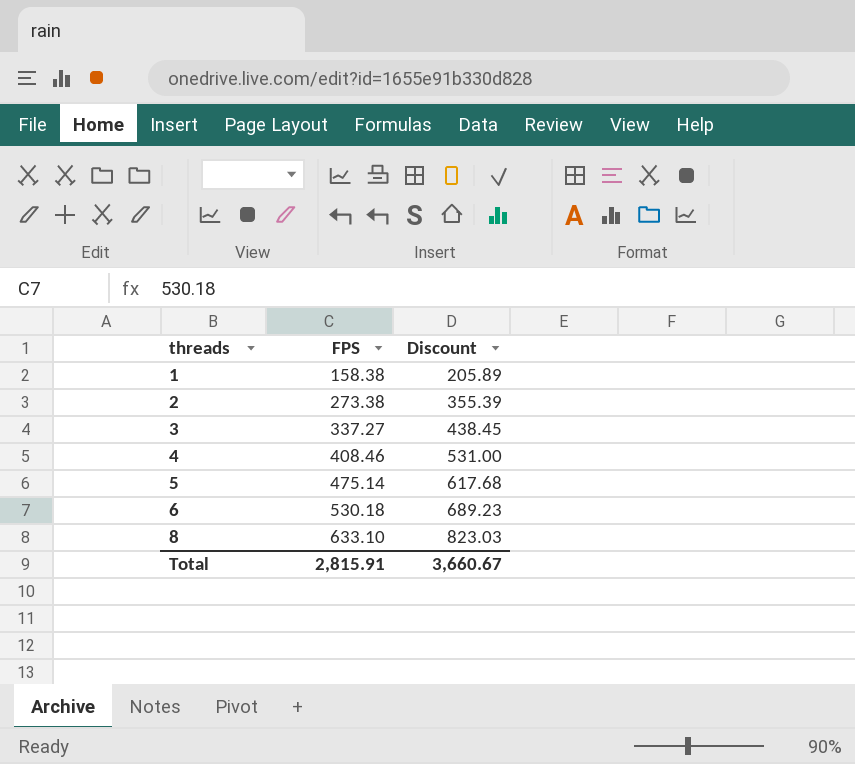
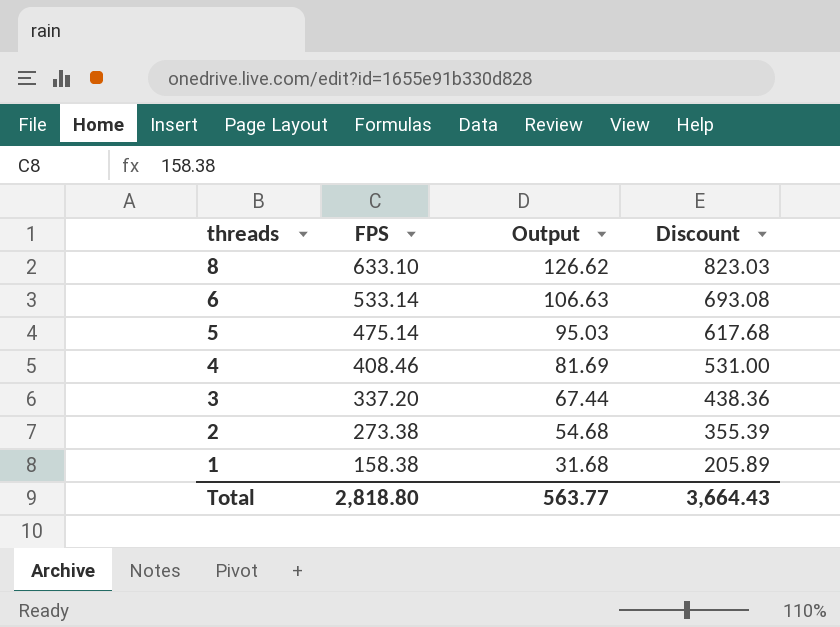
row order: threads ascending -> threads descending
column Output | formula: none -> [FPS] * 0.2
6 | FPS: 530.18 -> 533.14
6 | Discount: 689.23 -> 693.08
3 | FPS: 337.27 -> 337.20
3 | Discount: 438.45 -> 438.36
Total | FPS: 2,815.91 -> 2,818.80
Total | Discount: 3,660.67 -> 3,664.43

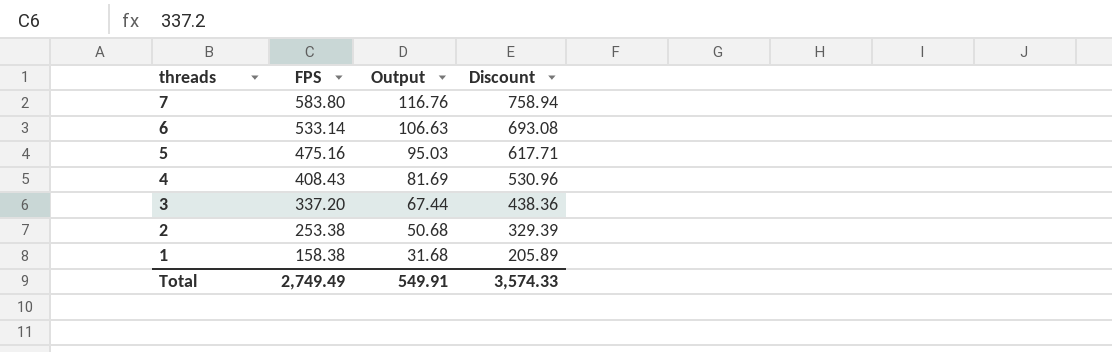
row 8: 633.10 | 126.62 | 823.03 -> none
row 7: none -> 583.80 | 116.76 | 758.94
5 | FPS: 475.14 -> 475.16
5 | Discount: 617.68 -> 617.71
4 | FPS: 408.46 -> 408.43
4 | Discount: 531.00 -> 530.96
2 | FPS: 273.38 -> 253.38
2 | Output: 54.68 -> 50.68
2 | Discount: 355.39 -> 329.39
Total | FPS: 2,818.80 -> 2,749.49
Total | Output: 563.77 -> 549.91
Total | Discount: 3,664.43 -> 3,574.33

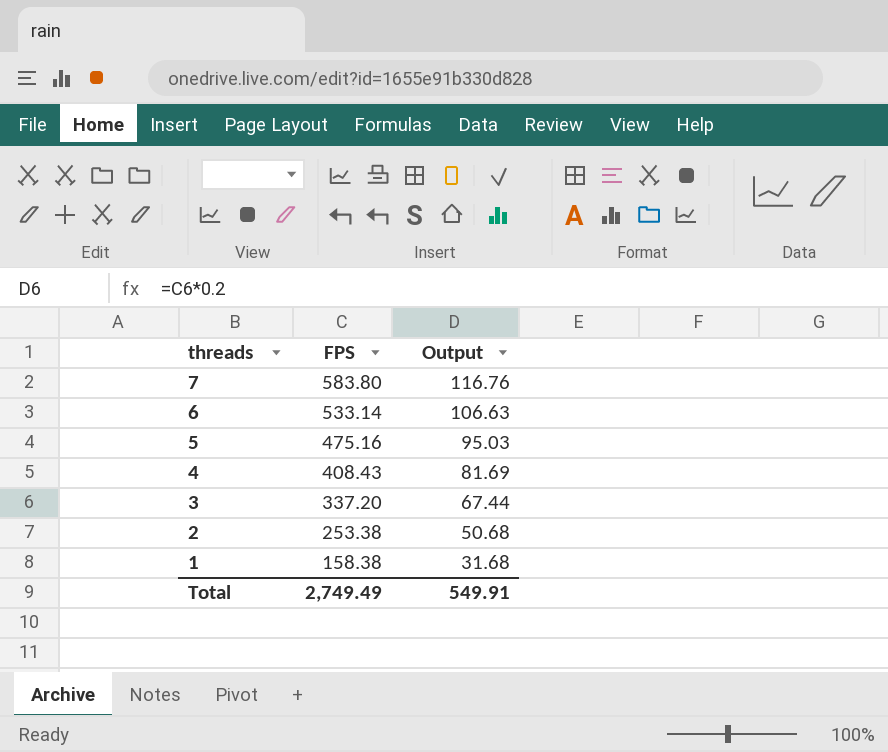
column Discount | formula: [FPS] * 1.3 -> none

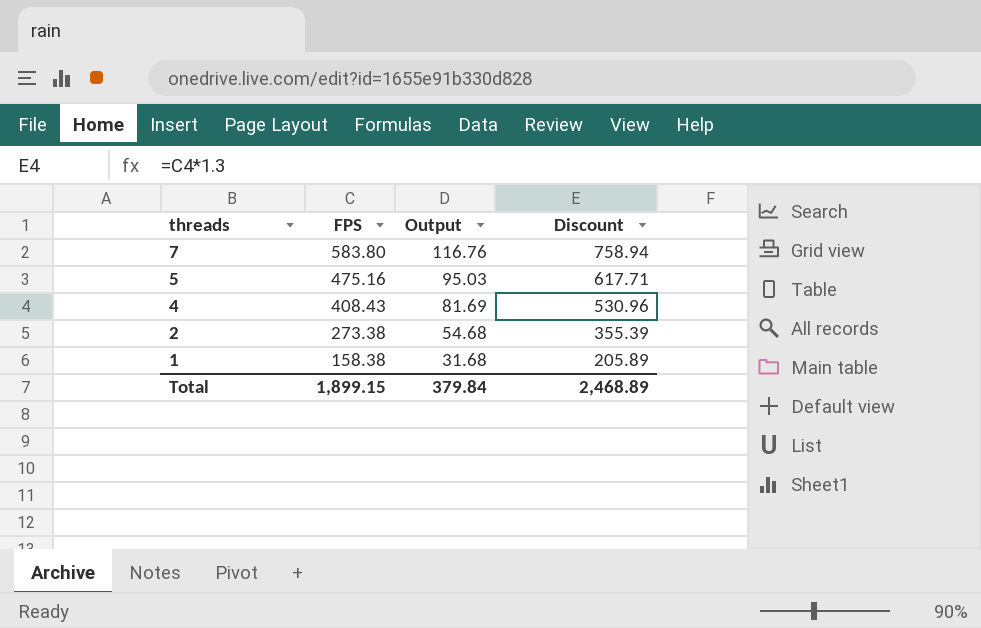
column Discount | formula: none -> [FPS] * 1.3
row 6: 533.14 | 106.63 -> none
row 3: 337.20 | 67.44 -> none
2 | FPS: 253.38 -> 273.38
2 | Output: 50.68 -> 54.68
Total | FPS: 2,749.49 -> 1,899.15
Total | Output: 549.91 -> 379.84

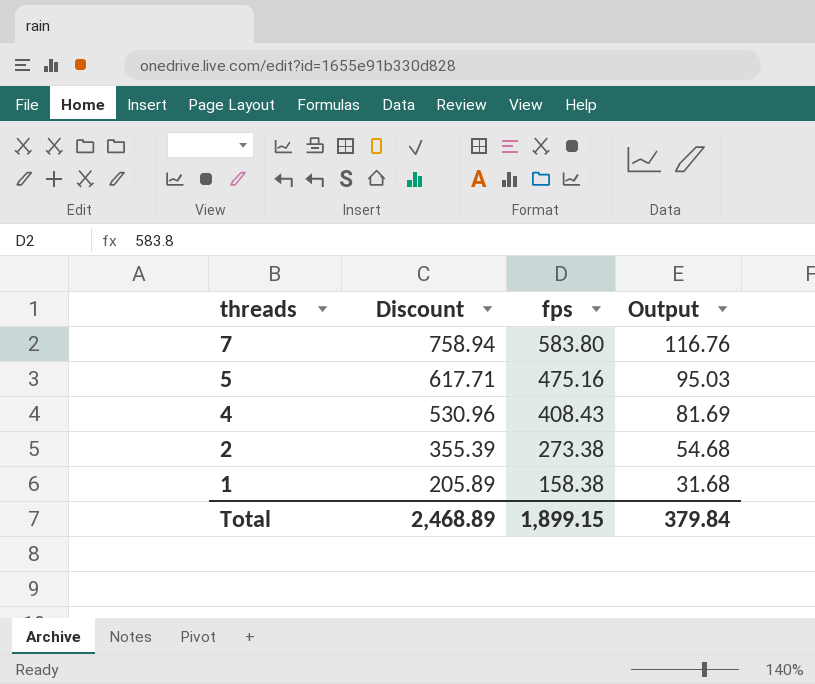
column Discount | position: 4 -> 2
column name: FPS -> fps

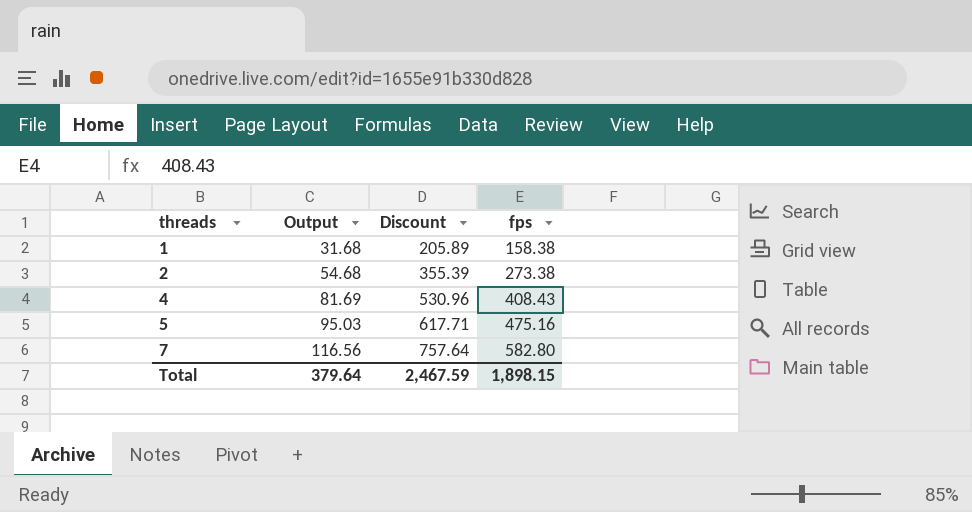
row order: threads descending -> threads ascending
column Output | position: 4 -> 2
7 | Output: 116.76 -> 116.56
7 | Discount: 758.94 -> 757.64
7 | fps: 583.80 -> 582.80
Total | Output: 379.84 -> 379.64
Total | Discount: 2,468.89 -> 2,467.59
Total | fps: 1,899.15 -> 1,898.15

